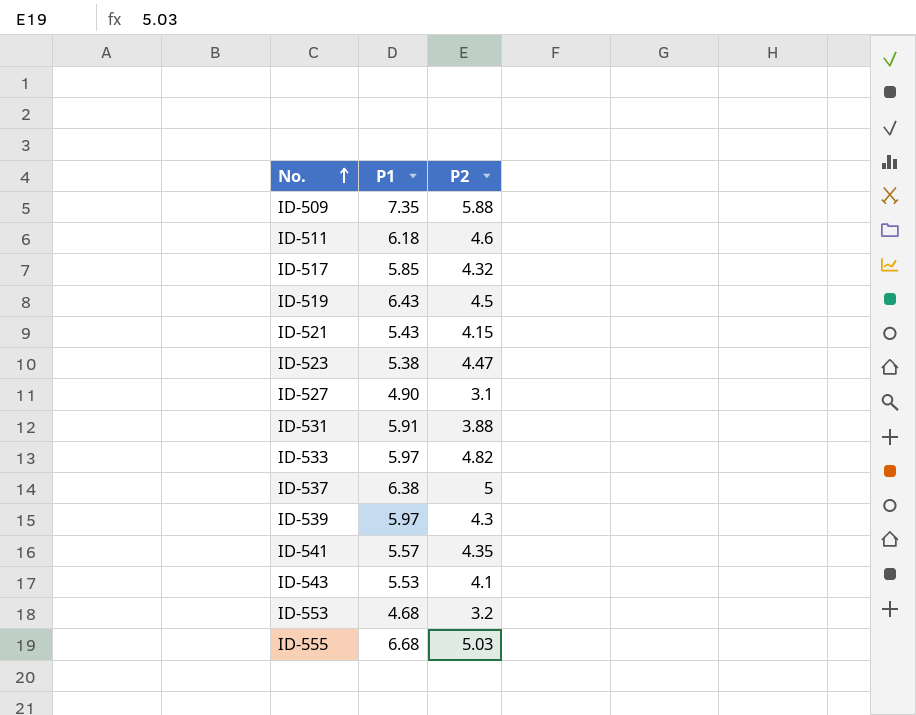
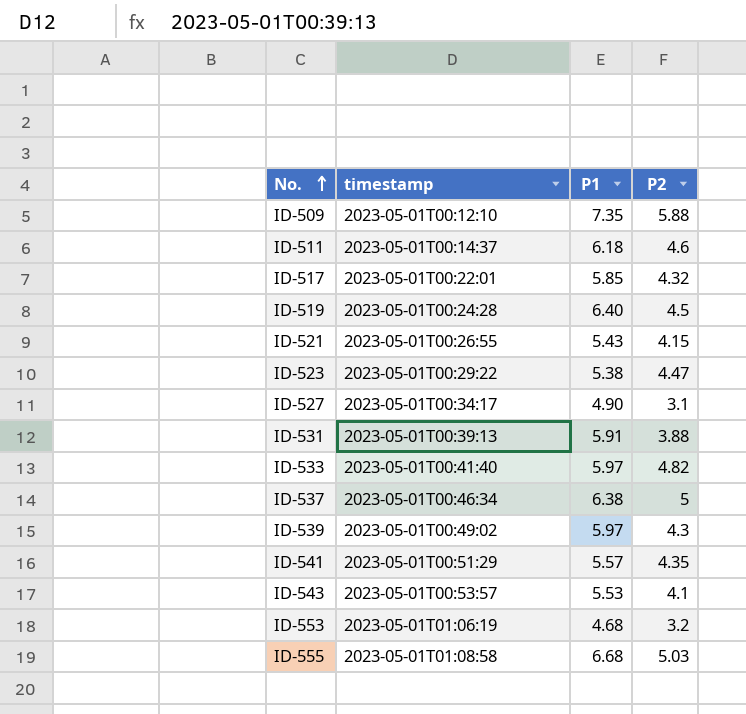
column timestamp | position: none -> 2
ID-519 | P1: 6.43 -> 6.40

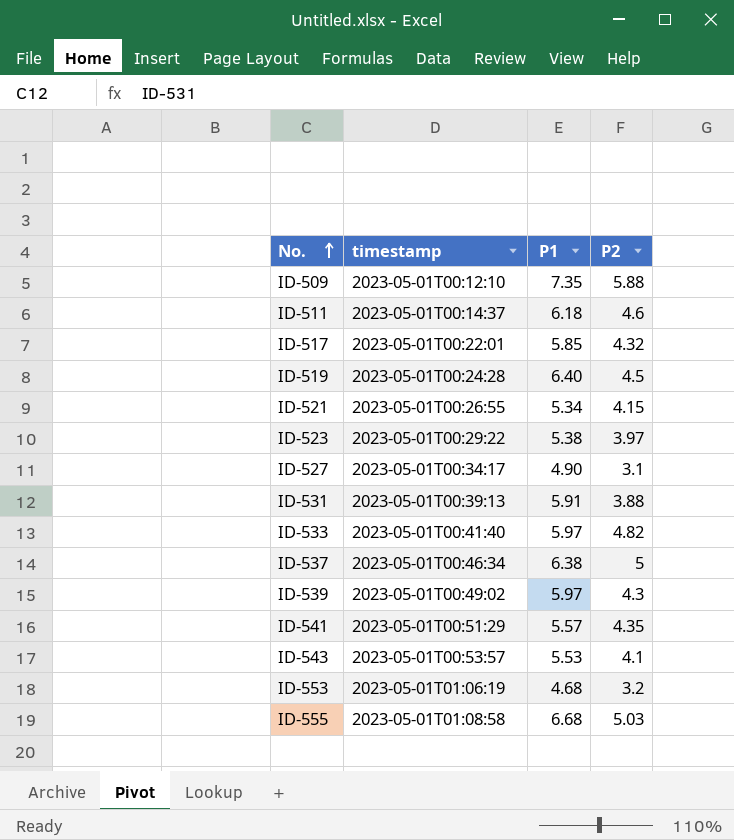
ID-521 | P1: 5.43 -> 5.34
ID-523 | P2: 4.47 -> 3.97

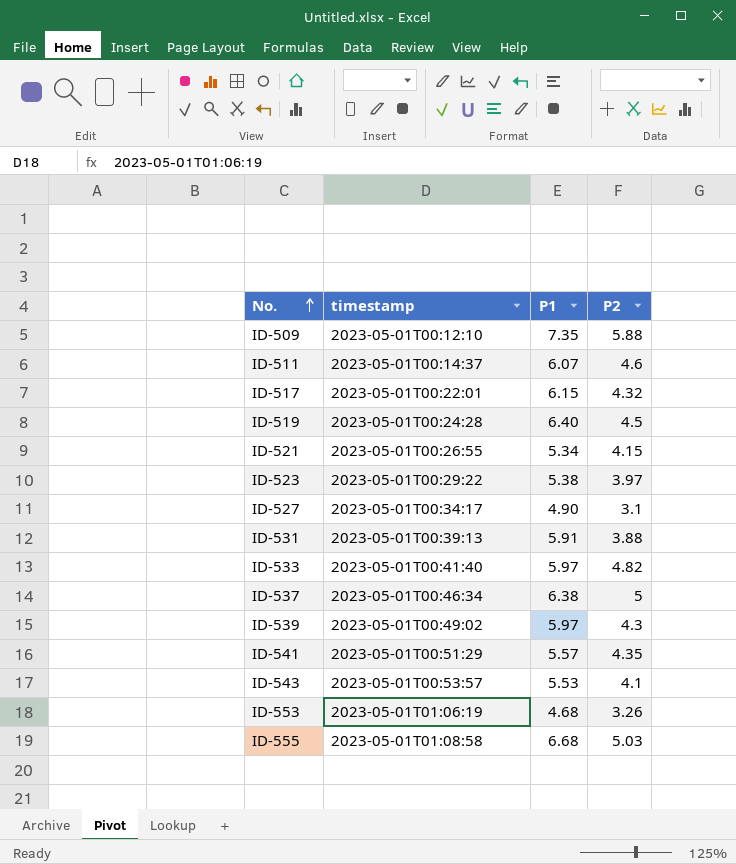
ID-511 | P1: 6.18 -> 6.07
ID-517 | P1: 5.85 -> 6.15
ID-553 | P2: 3.2 -> 3.26

